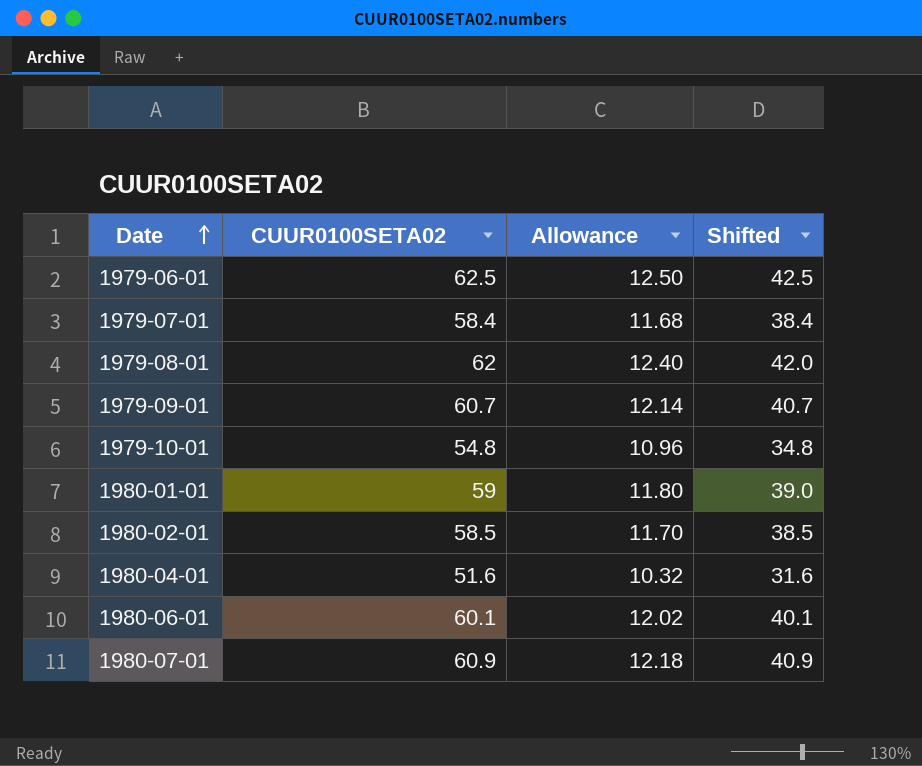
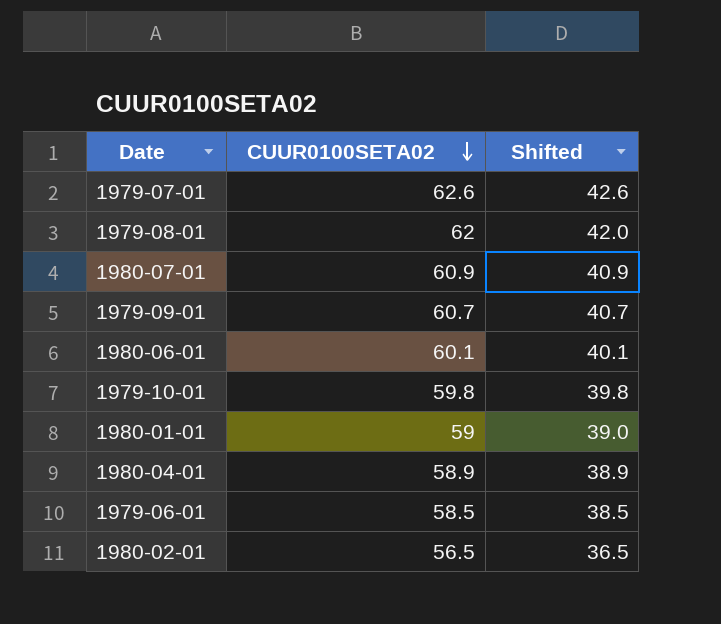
row order: Date ascending -> CUUR0100SETA02 descending
column Allowance | formula: [CUUR0100SETA02] * 0.2 -> none
1979-07-01 | CUUR0100SETA02: 58.4 -> 62.6
1979-07-01 | Shifted: 38.4 -> 42.6
1979-10-01 | CUUR0100SETA02: 54.8 -> 59.8
1979-10-01 | Shifted: 34.8 -> 39.8
1980-04-01 | CUUR0100SETA02: 51.6 -> 58.9
1980-04-01 | Shifted: 31.6 -> 38.9
1979-06-01 | CUUR0100SETA02: 62.5 -> 58.5
1979-06-01 | Shifted: 42.5 -> 38.5
1980-02-01 | CUUR0100SETA02: 58.5 -> 56.5
1980-02-01 | Shifted: 38.5 -> 36.5

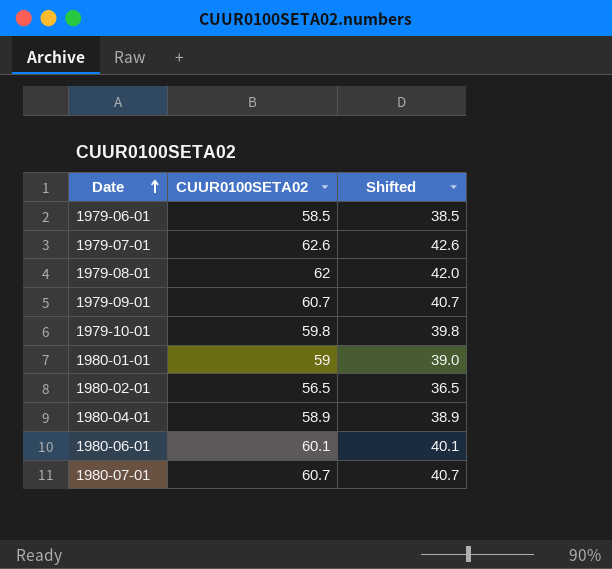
row order: CUUR0100SETA02 descending -> Date ascending
1980-07-01 | CUUR0100SETA02: 60.9 -> 60.7
1980-07-01 | Shifted: 40.9 -> 40.7

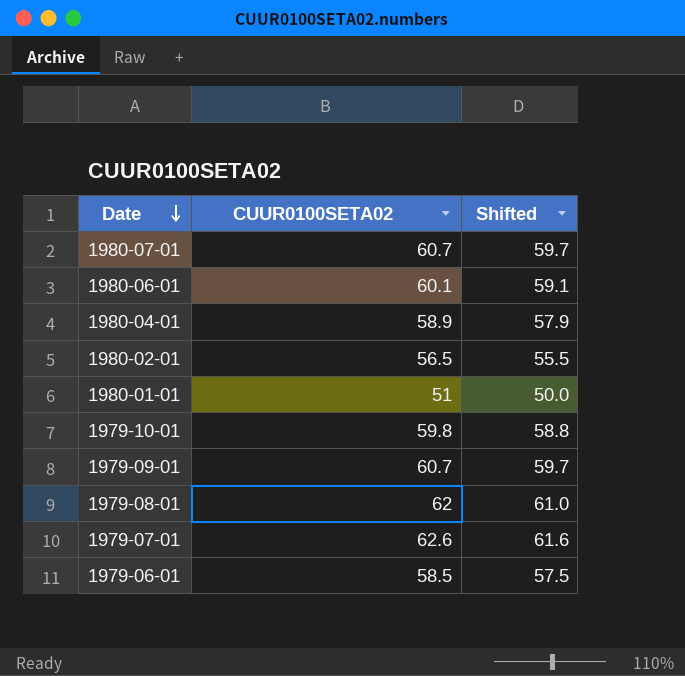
row order: Date ascending -> Date descending
column Shifted | formula: [CUUR0100SETA02] - 20 -> [CUUR0100SETA02] - 1
1980-01-01 | CUUR0100SETA02: 59 -> 51

